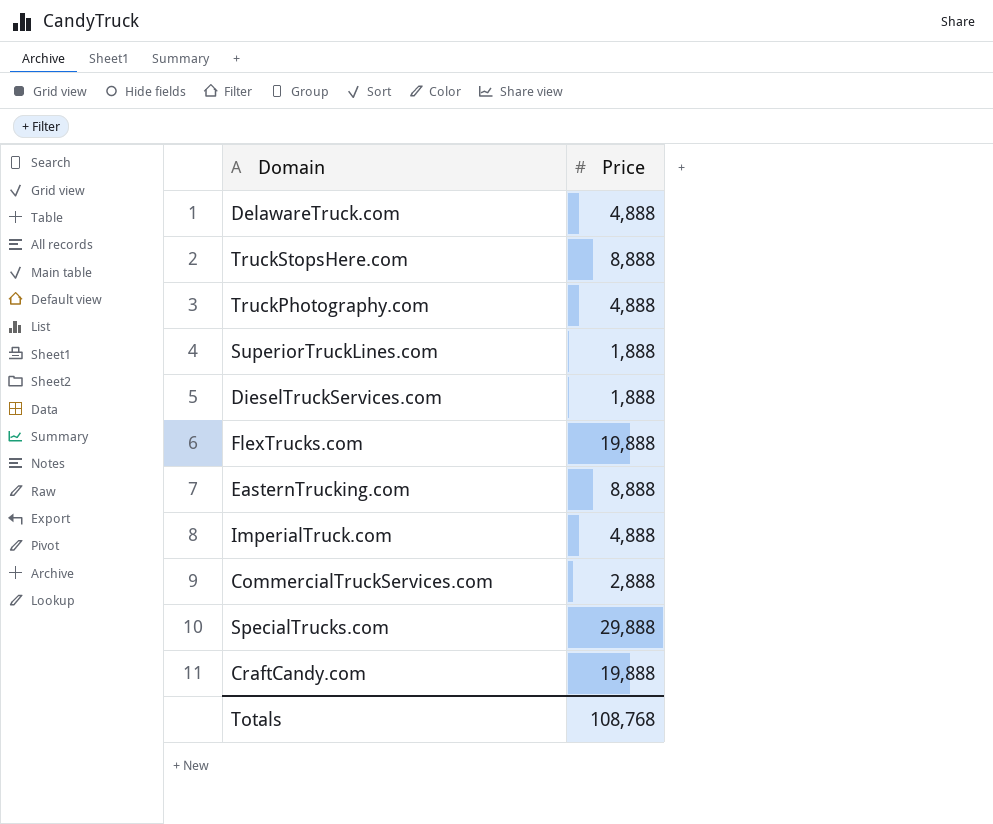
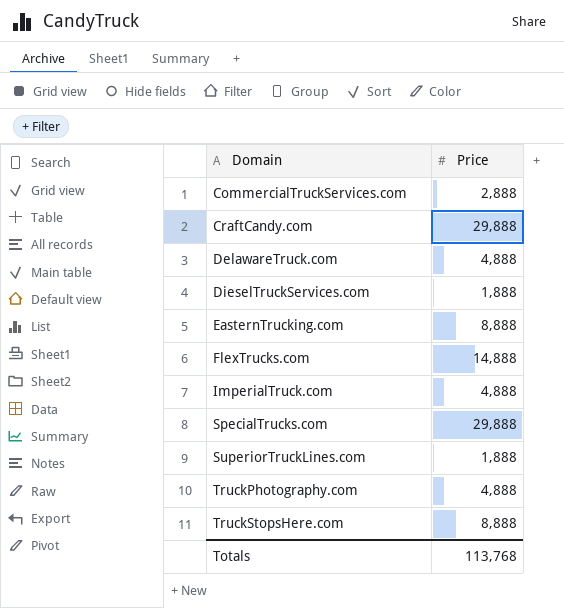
row order: none -> Domain ascending
CraftCandy.com | Price: 19,888 -> 29,888
FlexTrucks.com | Price: 19,888 -> 14,888
Totals | Price: 108,768 -> 113,768

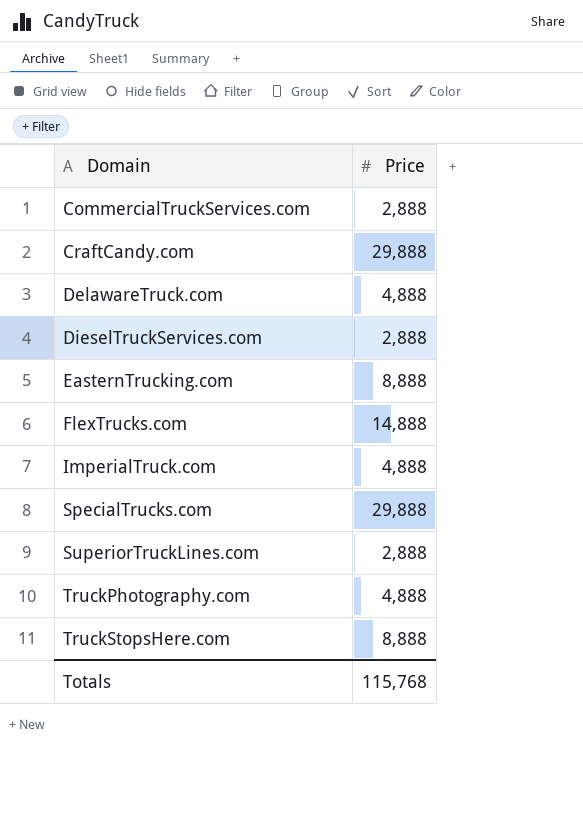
DieselTruckServices.com | Price: 1,888 -> 2,888
SuperiorTruckLines.com | Price: 1,888 -> 2,888
Totals | Price: 113,768 -> 115,768

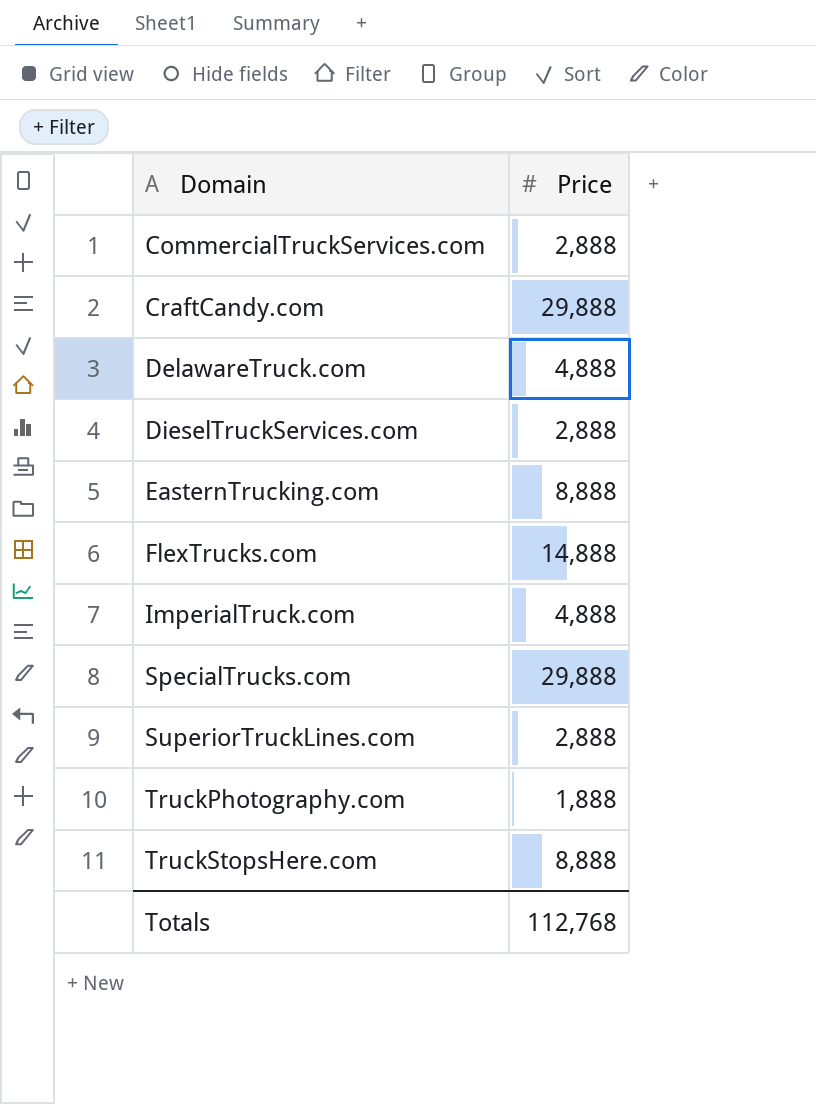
TruckPhotography.com | Price: 4,888 -> 1,888
Totals | Price: 115,768 -> 112,768

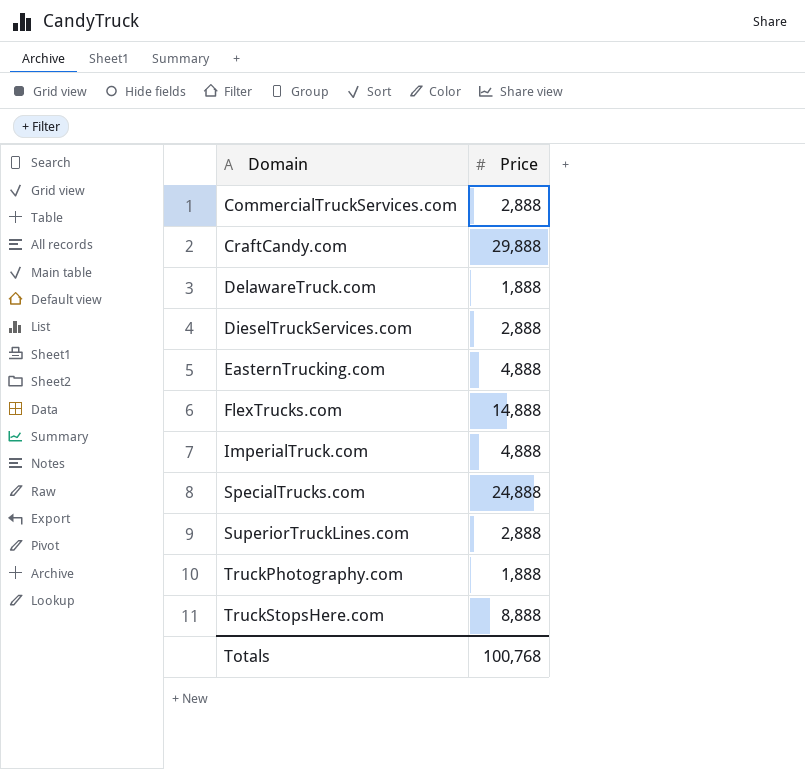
DelawareTruck.com | Price: 4,888 -> 1,888
EasternTrucking.com | Price: 8,888 -> 4,888
SpecialTrucks.com | Price: 29,888 -> 24,888
Totals | Price: 112,768 -> 100,768

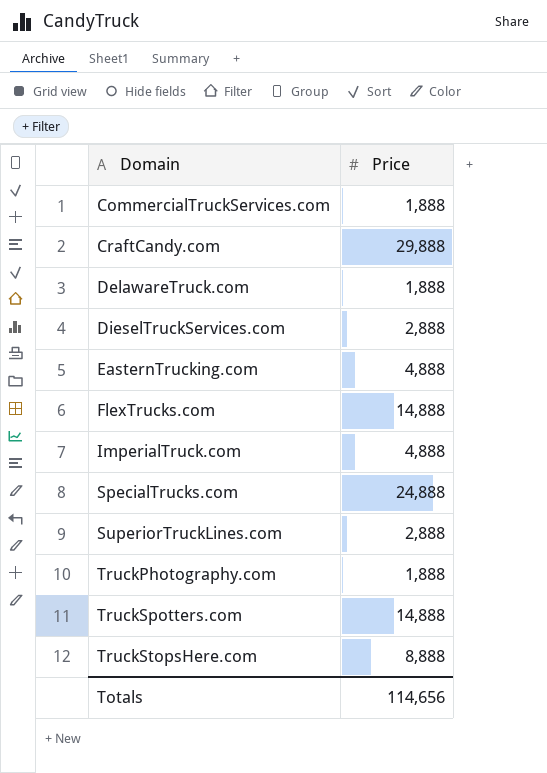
CommercialTruckServices.com | Price: 2,888 -> 1,888
row TruckSpotters.com: none -> 14,888
Totals | Price: 100,768 -> 114,656

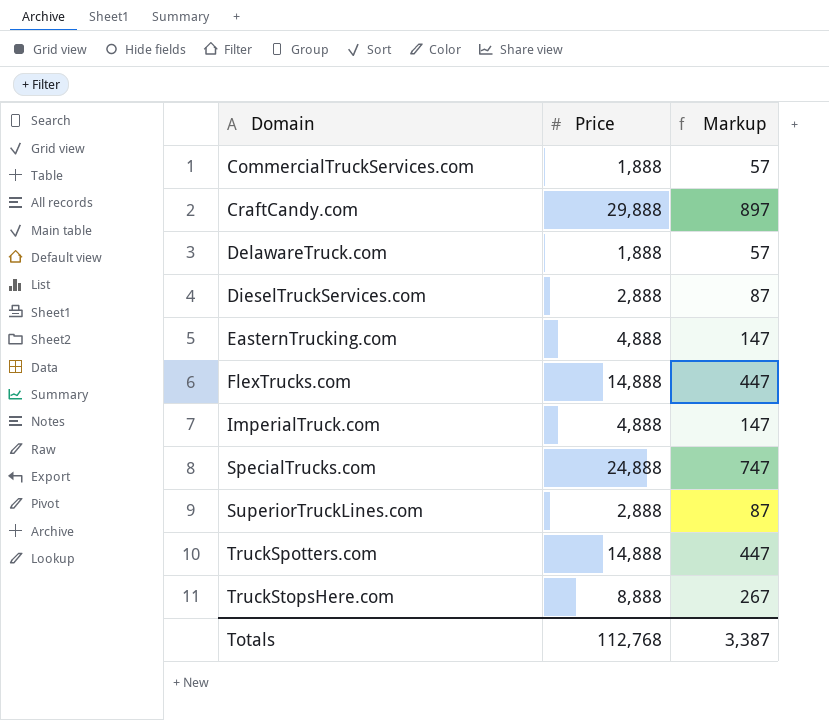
column Markup | formula: none -> [Price] * 0.03
row TruckPhotography.com: 1,888 -> none
Totals | Price: 114,656 -> 112,768

